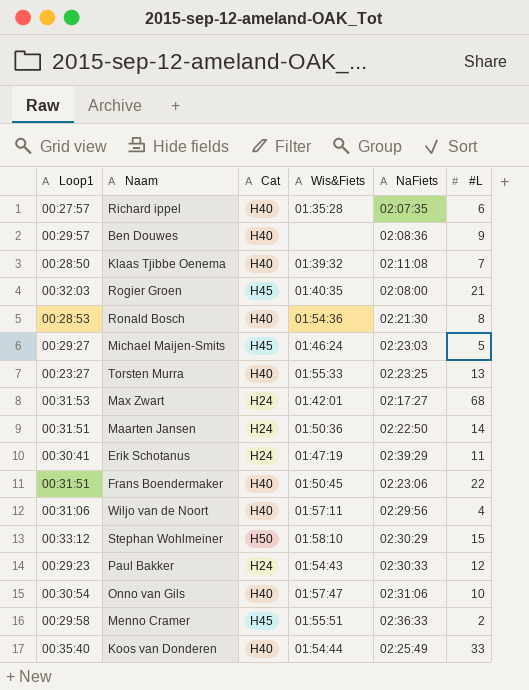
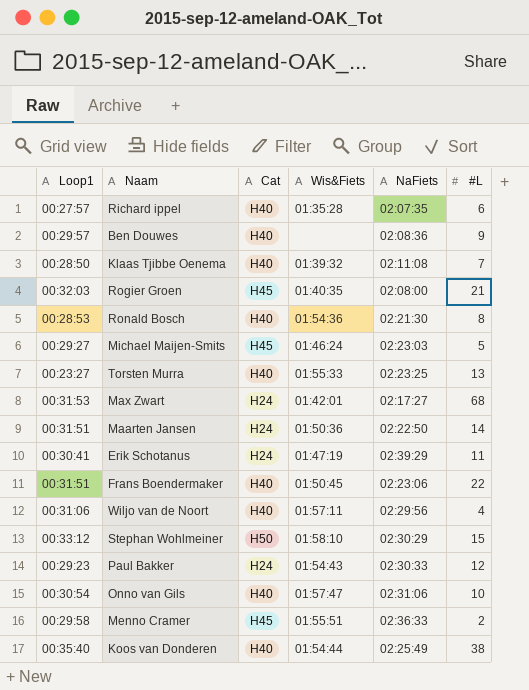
Koos van Donderen | #L: 33 -> 38

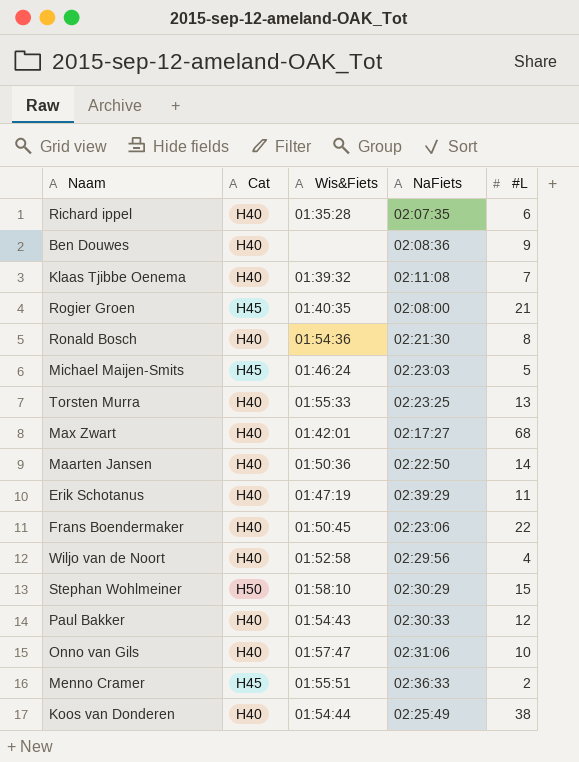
column Loop1 | position: 1 -> none
Max Zwart | Cat: H24 -> H40
Maarten Jansen | Cat: H24 -> H40
Erik Schotanus | Cat: H24 -> H40
Wiljo van de Noort | Wis&Fiets: 01:57:11 -> 01:52:58
Paul Bakker | Cat: H24 -> H40

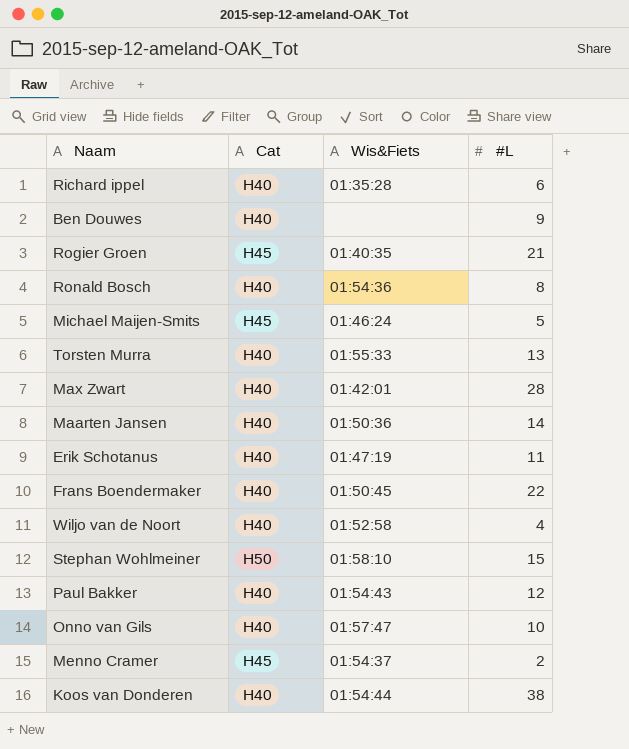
column NaFiets | position: 4 -> none
row Klaas Tjibbe Oenema: H40 | 01:39:32 | 02:11:08 | 7 -> none
Max Zwart | #L: 68 -> 28
Menno Cramer | Wis&Fiets: 01:55:51 -> 01:54:37

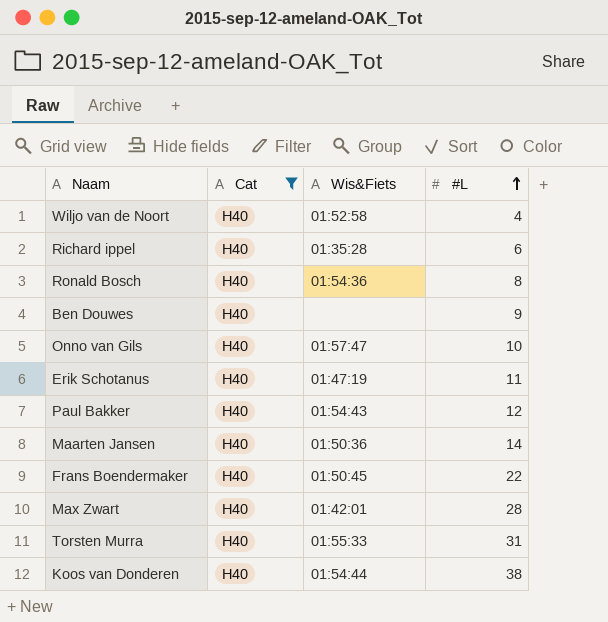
filter: none -> Cat = H40
row order: none -> #L ascending
Torsten Murra | #L: 13 -> 31

